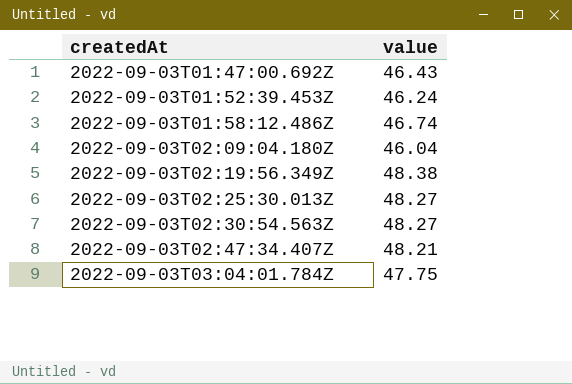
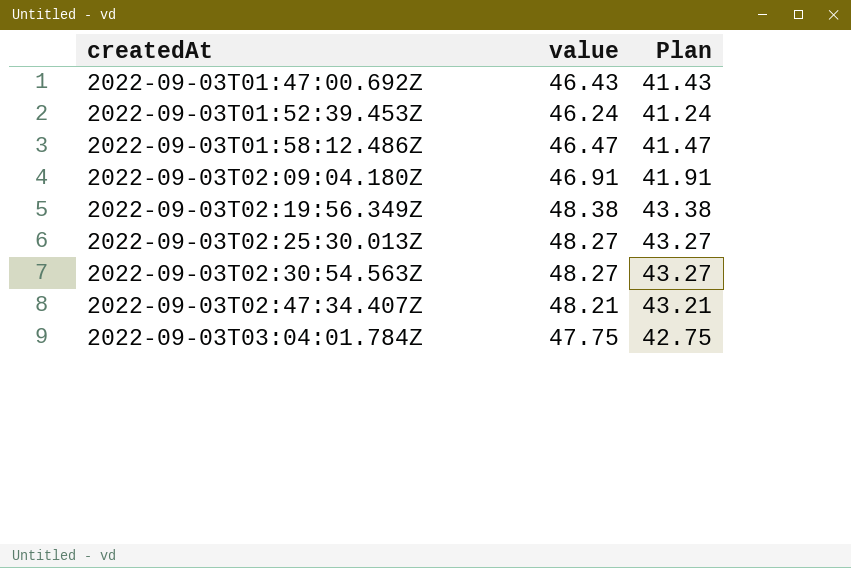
column Plan | formula: none -> [value] - 5
2022-09-03T01:58:12.486Z | value: 46.74 -> 46.47
2022-09-03T02:09:04.180Z | value: 46.04 -> 46.91

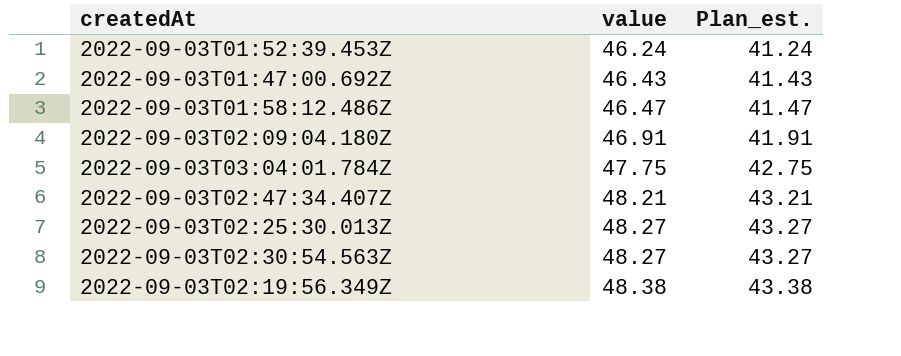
row order: createdAt ascending -> value ascending
column name: Plan -> Plan_est.

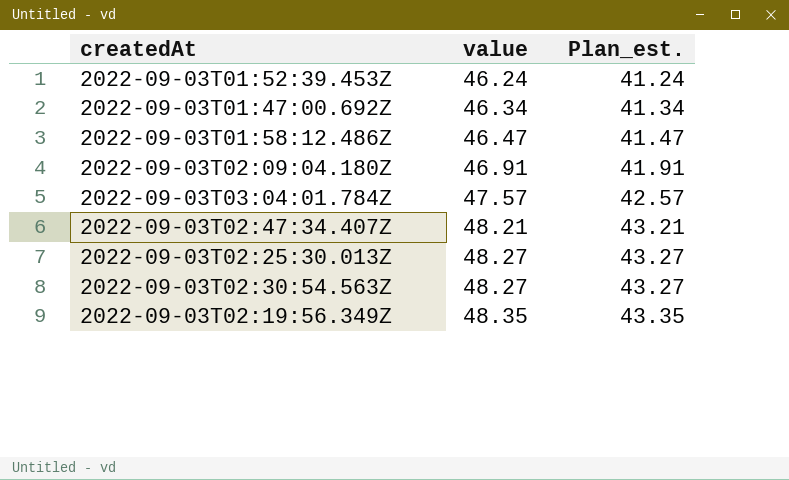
2022-09-03T01:47:00.692Z | value: 46.43 -> 46.34
2022-09-03T01:47:00.692Z | Plan_est.: 41.43 -> 41.34
2022-09-03T03:04:01.784Z | value: 47.75 -> 47.57
2022-09-03T03:04:01.784Z | Plan_est.: 42.75 -> 42.57
2022-09-03T02:19:56.349Z | value: 48.38 -> 48.35
2022-09-03T02:19:56.349Z | Plan_est.: 43.38 -> 43.35

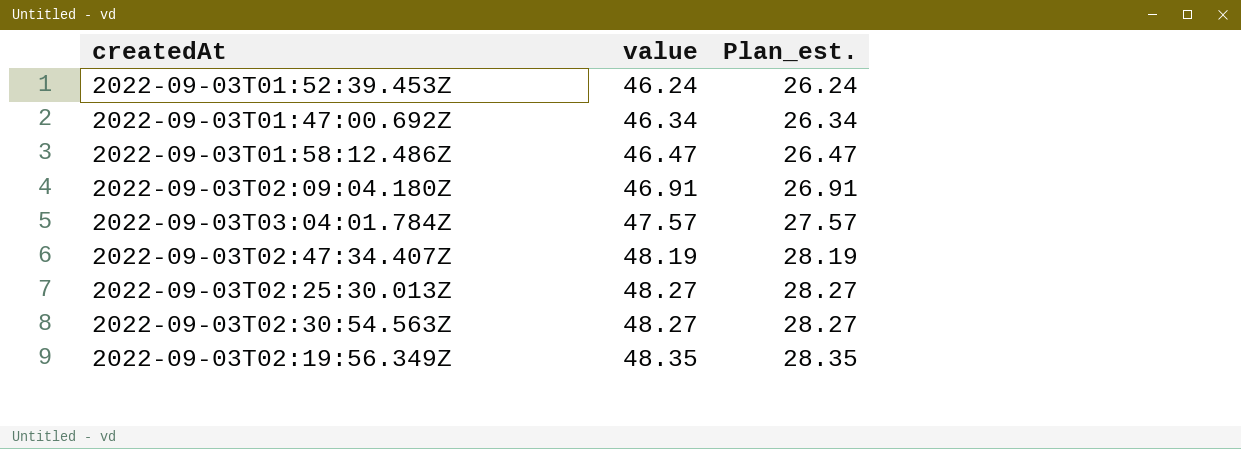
column Plan_est. | formula: [value] - 5 -> [value] - 20
2022-09-03T02:47:34.407Z | value: 48.21 -> 48.19

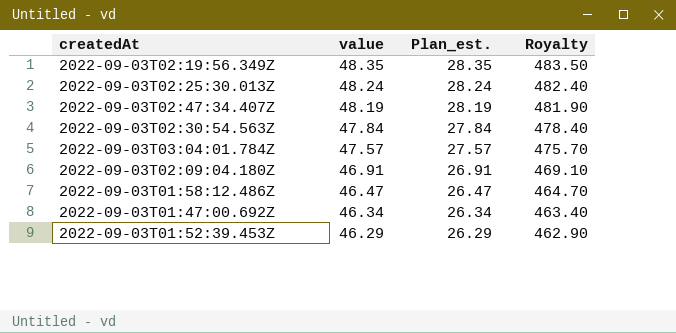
row order: value ascending -> value descending
column Royalty | formula: none -> [value] * 10
2022-09-03T02:25:30.013Z | value: 48.27 -> 48.24
2022-09-03T02:25:30.013Z | Plan_est.: 28.27 -> 28.24
2022-09-03T02:30:54.563Z | value: 48.27 -> 47.84
2022-09-03T02:30:54.563Z | Plan_est.: 28.27 -> 27.84
2022-09-03T01:52:39.453Z | value: 46.24 -> 46.29
2022-09-03T01:52:39.453Z | Plan_est.: 26.24 -> 26.29

